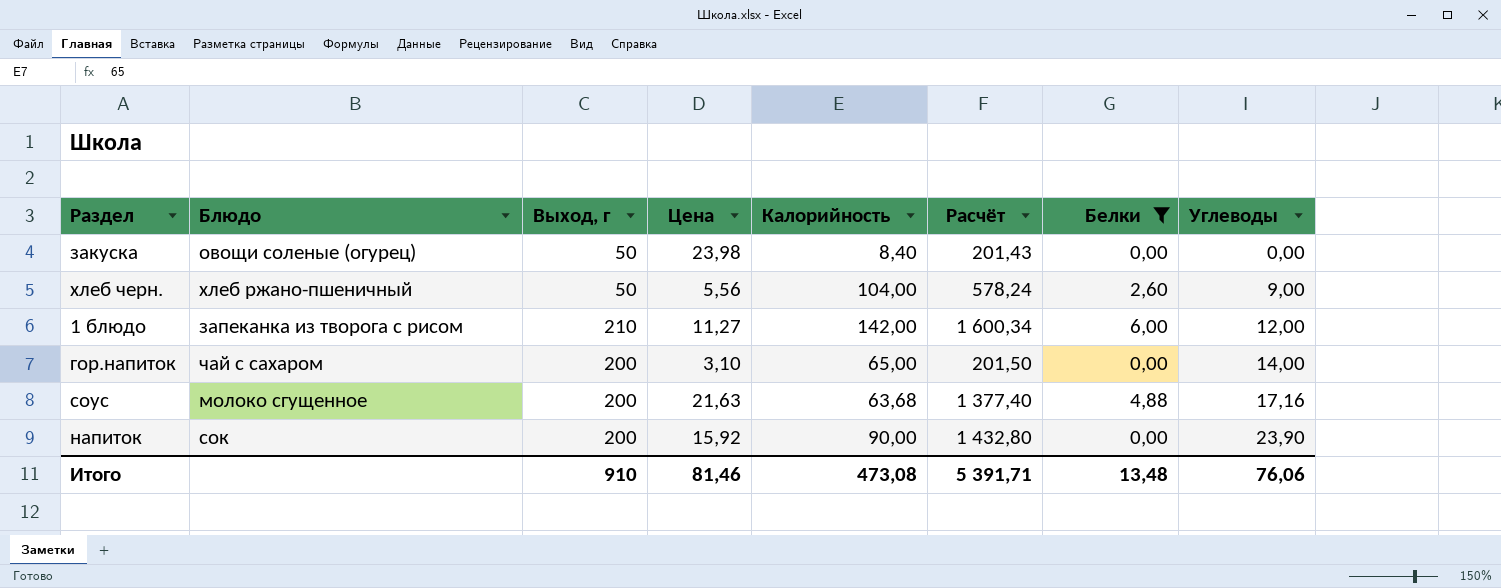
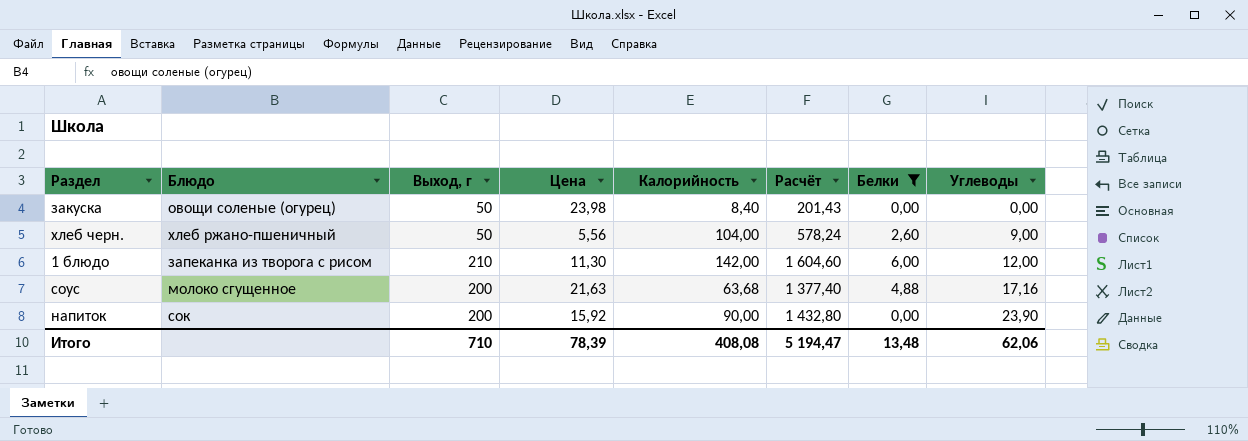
row гор.напиток: чай с сахаром | 200 | 3,10 | 65,00 | 201,50 | 0,00 | 14,00 -> none
1 блюдо | Цена: 11,27 -> 11,30
1 блюдо | Расчёт: 1 600,34 -> 1 604,60
Итого | Выход, г: 910 -> 710
Итого | Цена: 81,46 -> 78,39
Итого | Калорийность: 473,08 -> 408,08
Итого | Расчёт: 5 391,71 -> 5 194,47
Итого | Углеводы: 76,06 -> 62,06

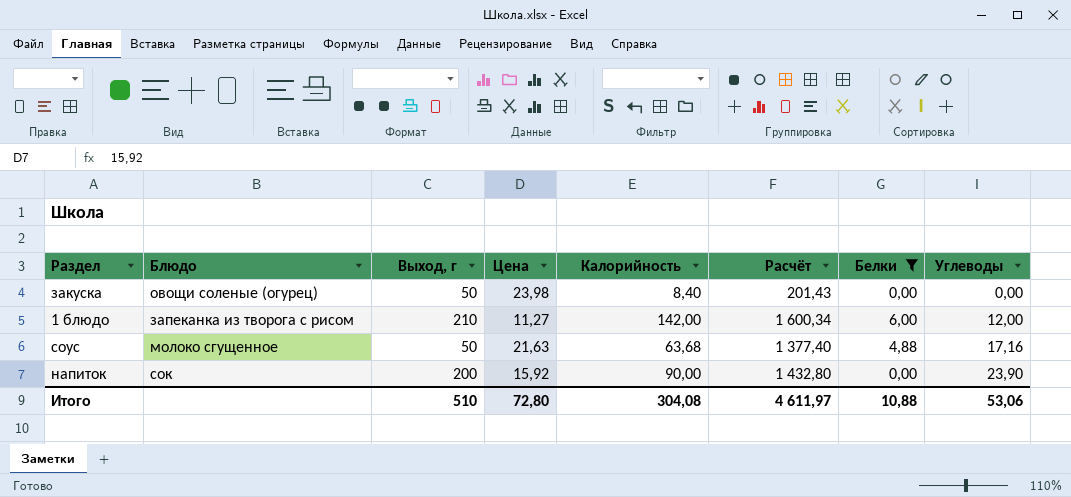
row хлеб черн.: хлеб ржано-пшеничный | 50 | 5,56 | 104,00 | 578,24 | 2,60 | 9,00 -> none
1 блюдо | Цена: 11,30 -> 11,27
1 блюдо | Расчёт: 1 604,60 -> 1 600,34
соус | Выход, г: 200 -> 50
Итого | Выход, г: 710 -> 510
Итого | Цена: 78,39 -> 72,80
Итого | Калорийность: 408,08 -> 304,08
Итого | Расчёт: 5 194,47 -> 4 611,97
Итого | Белки: 13,48 -> 10,88
Итого | Углеводы: 62,06 -> 53,06

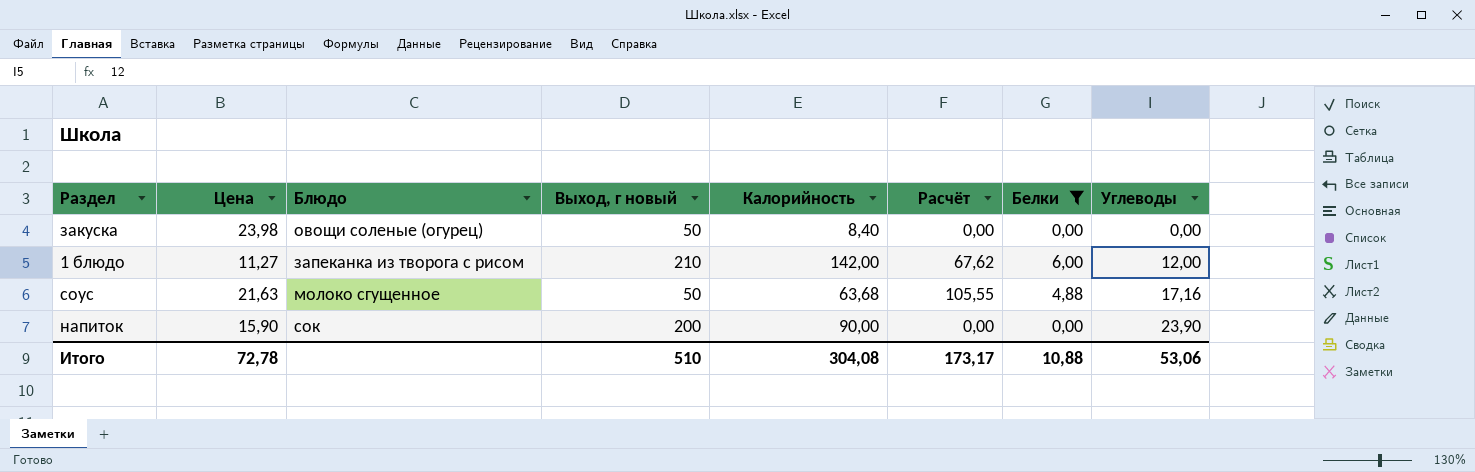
column Цена | position: 4 -> 2
column name: Выход, г -> Выход, г новый
column Расчёт | formula: [Цена] * [Калорийность] -> [Цена] * [Белки]
напиток | Цена: 15,92 -> 15,90
Итого | Цена: 72,80 -> 72,78
Итого | Расчёт: 4 611,97 -> 173,17

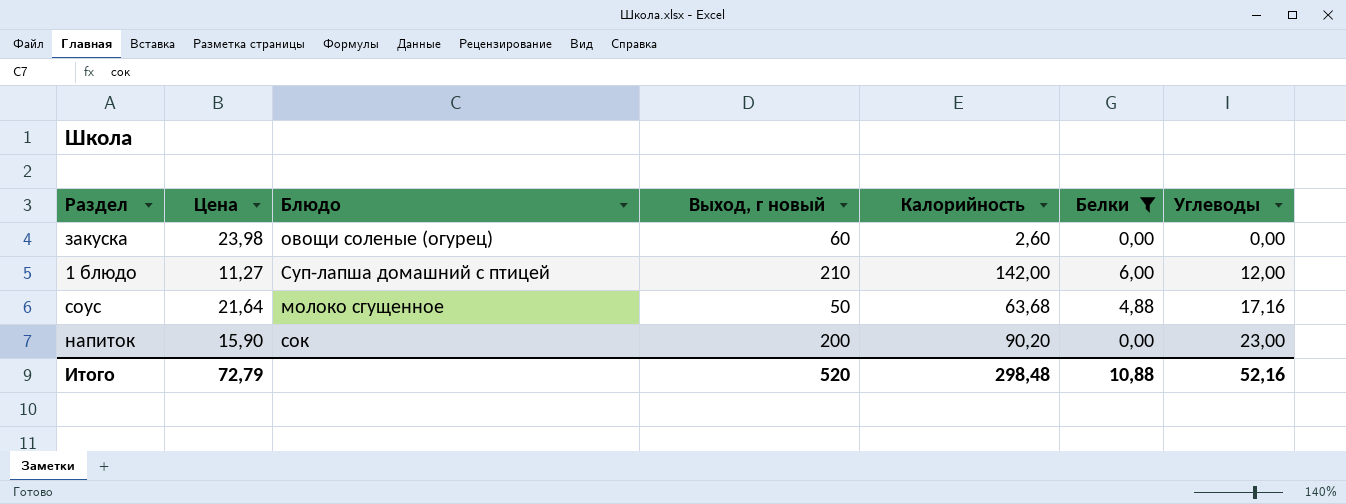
column Расчёт | formula: [Цена] * [Белки] -> none
закуска | Выход, г новый: 50 -> 60
закуска | Калорийность: 8,40 -> 2,60
1 блюдо | Блюдо: запеканка из творога с рисом -> Суп-лапша домашний с птицей
соус | Цена: 21,63 -> 21,64
напиток | Калорийность: 90,00 -> 90,20
напиток | Углеводы: 23,90 -> 23,00
Итого | Цена: 72,78 -> 72,79
Итого | Выход, г новый: 510 -> 520
Итого | Калорийность: 304,08 -> 298,48
Итого | Углеводы: 53,06 -> 52,16

